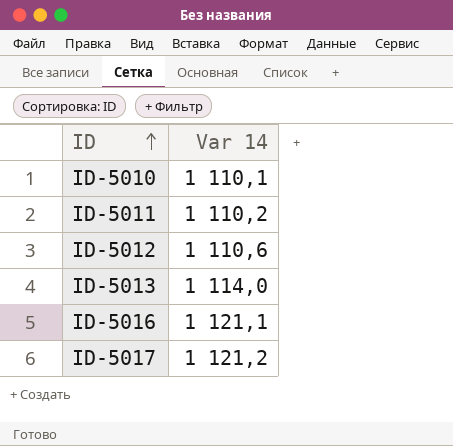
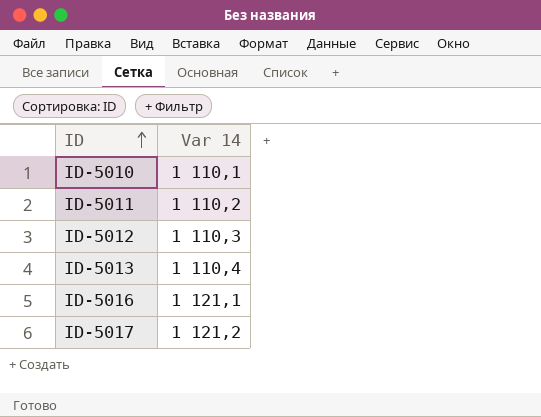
ID-5012 | Var 14: 1 110,6 -> 1 110,3
ID-5013 | Var 14: 1 114,0 -> 1 110,4

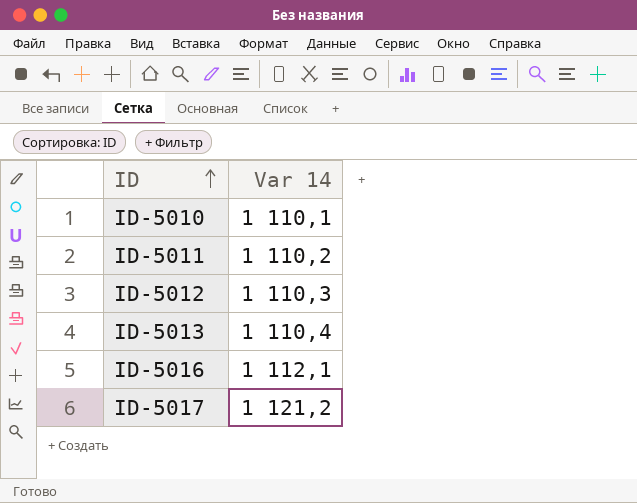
ID-5016 | Var 14: 1 121,1 -> 1 112,1

